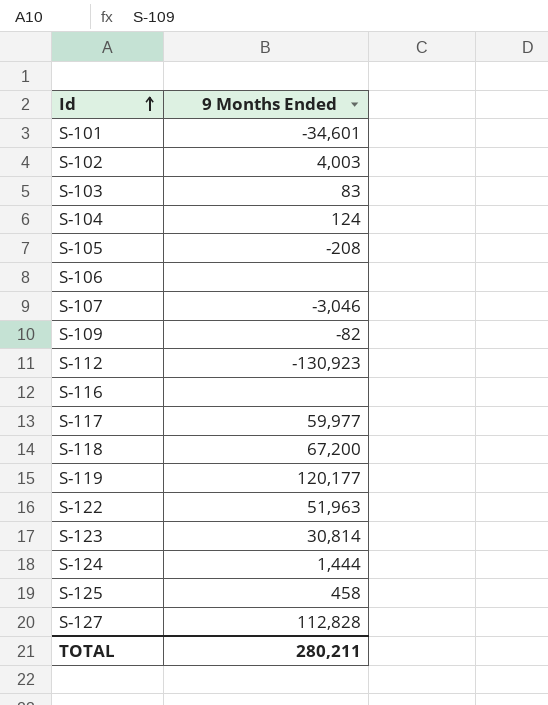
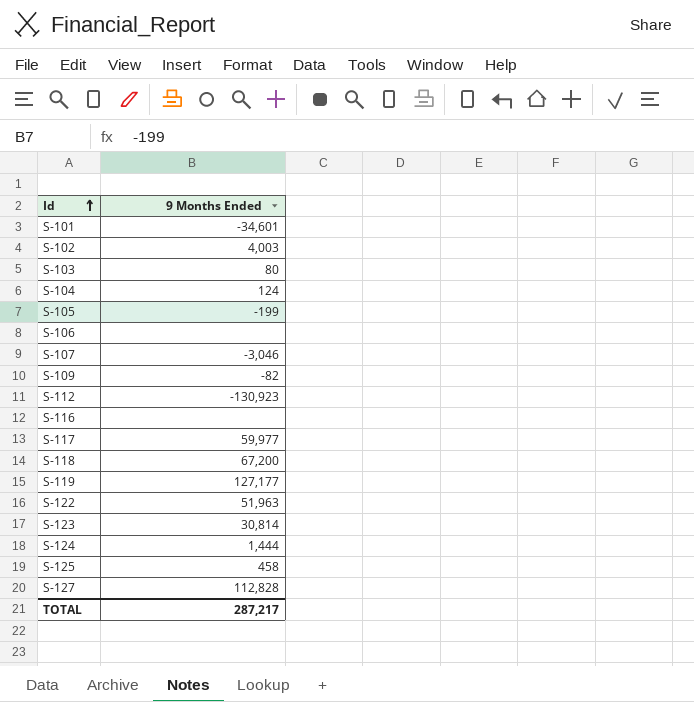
S-103 | 9 Months Ended: 83 -> 80
S-105 | 9 Months Ended: -208 -> -199
S-119 | 9 Months Ended: 120,177 -> 127,177
TOTAL | 9 Months Ended: 280,211 -> 287,217

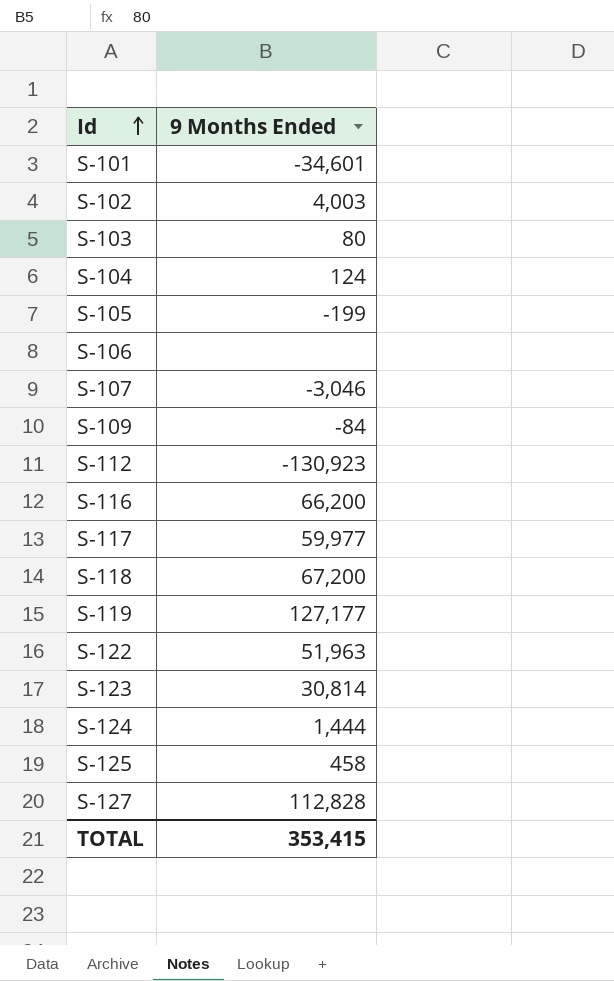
S-109 | 9 Months Ended: -82 -> -84
S-116 | 9 Months Ended: none -> 66,200
TOTAL | 9 Months Ended: 287,217 -> 353,415

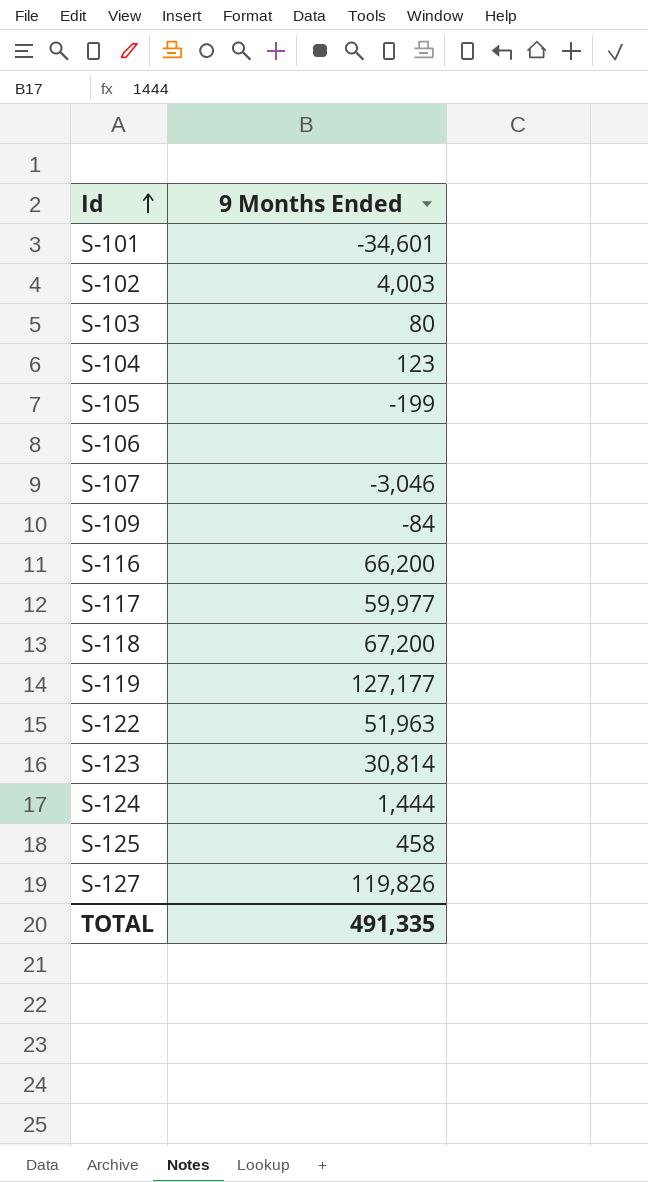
row S-112: -130,923 -> none
S-104 | 9 Months Ended: 124 -> 123
S-127 | 9 Months Ended: 112,828 -> 119,826
TOTAL | 9 Months Ended: 353,415 -> 491,335

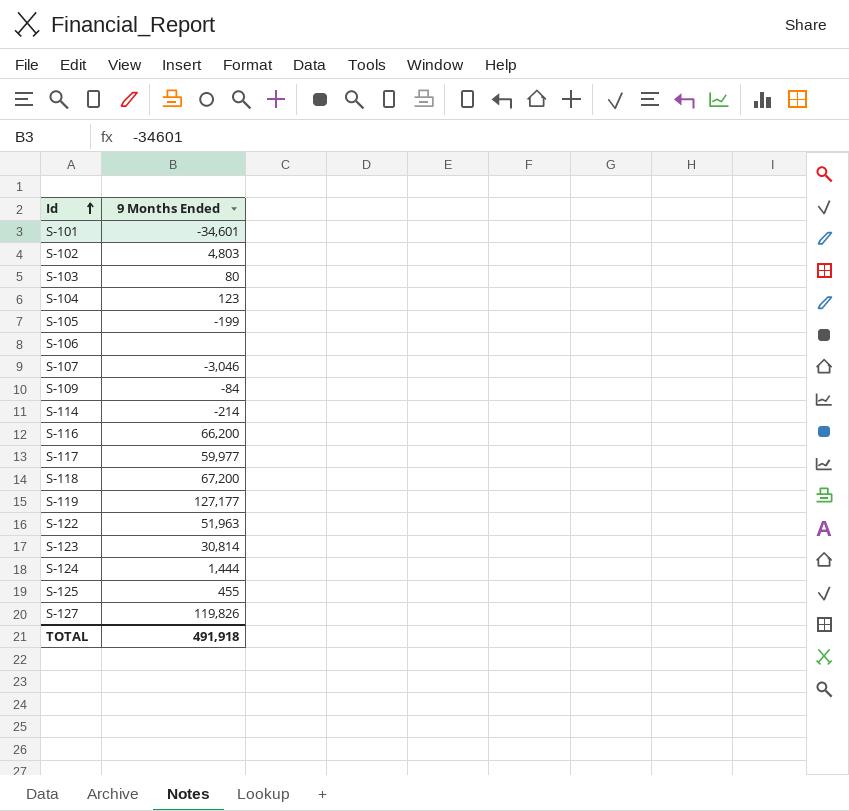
S-102 | 9 Months Ended: 4,003 -> 4,803
row S-114: none -> -214
S-125 | 9 Months Ended: 458 -> 455
TOTAL | 9 Months Ended: 491,335 -> 491,918

